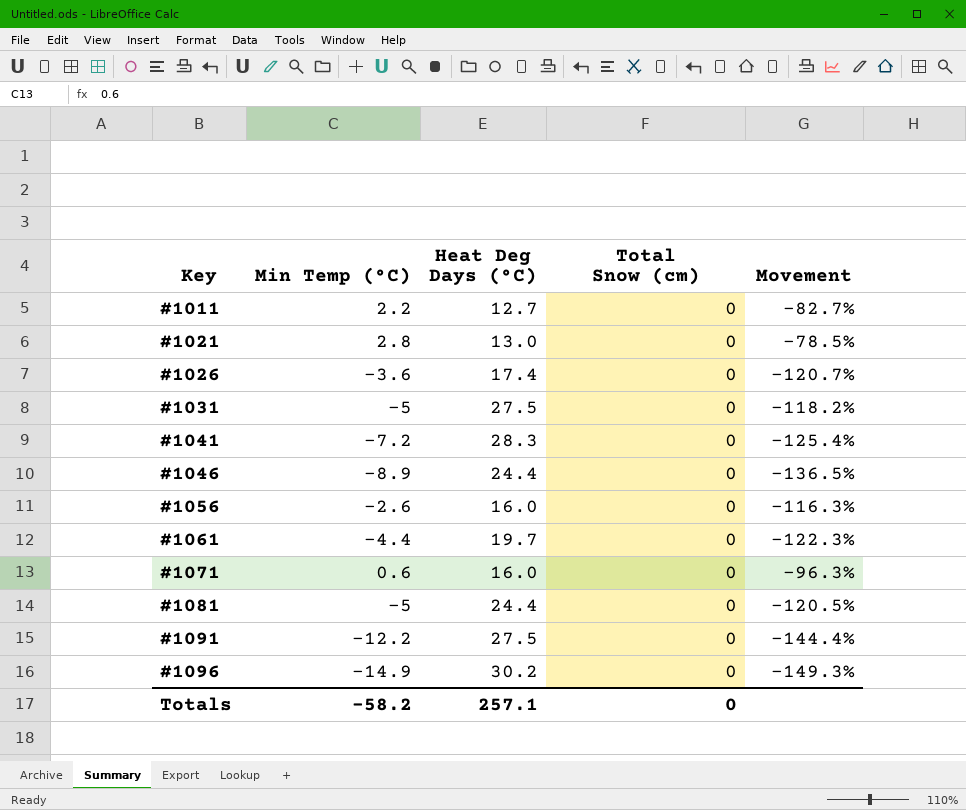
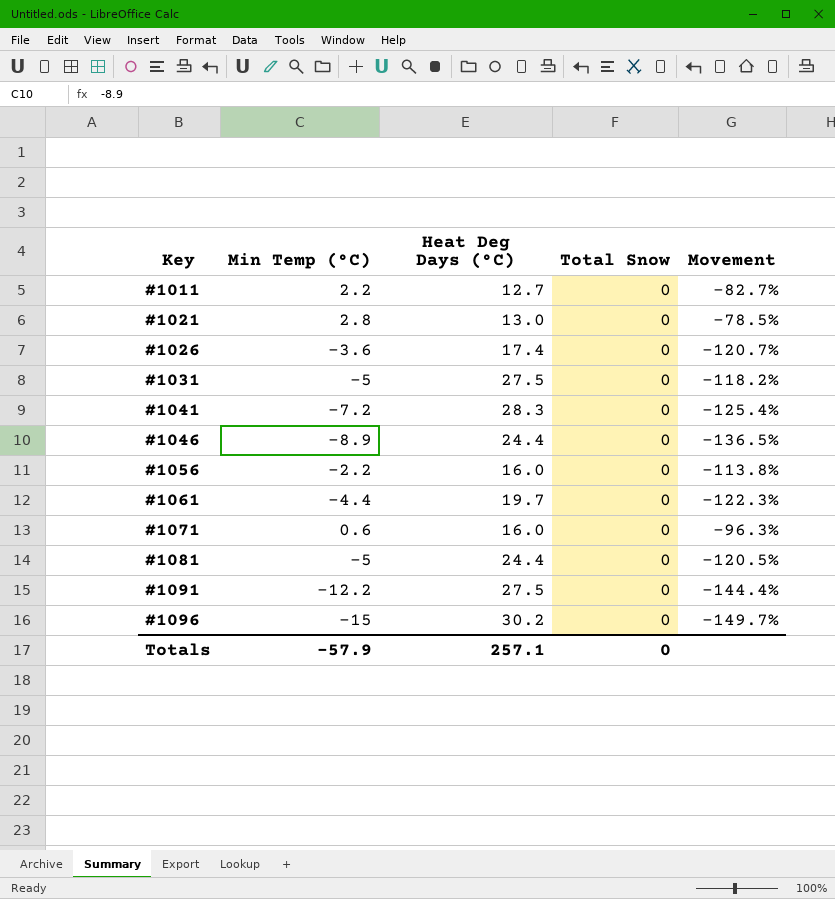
column name: Total Snow (cm) -> Total Snow
#1056 | Min Temp (°C): -2.6 -> -2.2
#1056 | Movement: -116.3% -> -113.8%
#1096 | Min Temp (°C): -14.9 -> -15
#1096 | Movement: -149.3% -> -149.7%
Totals | Min Temp (°C): -58.2 -> -57.9

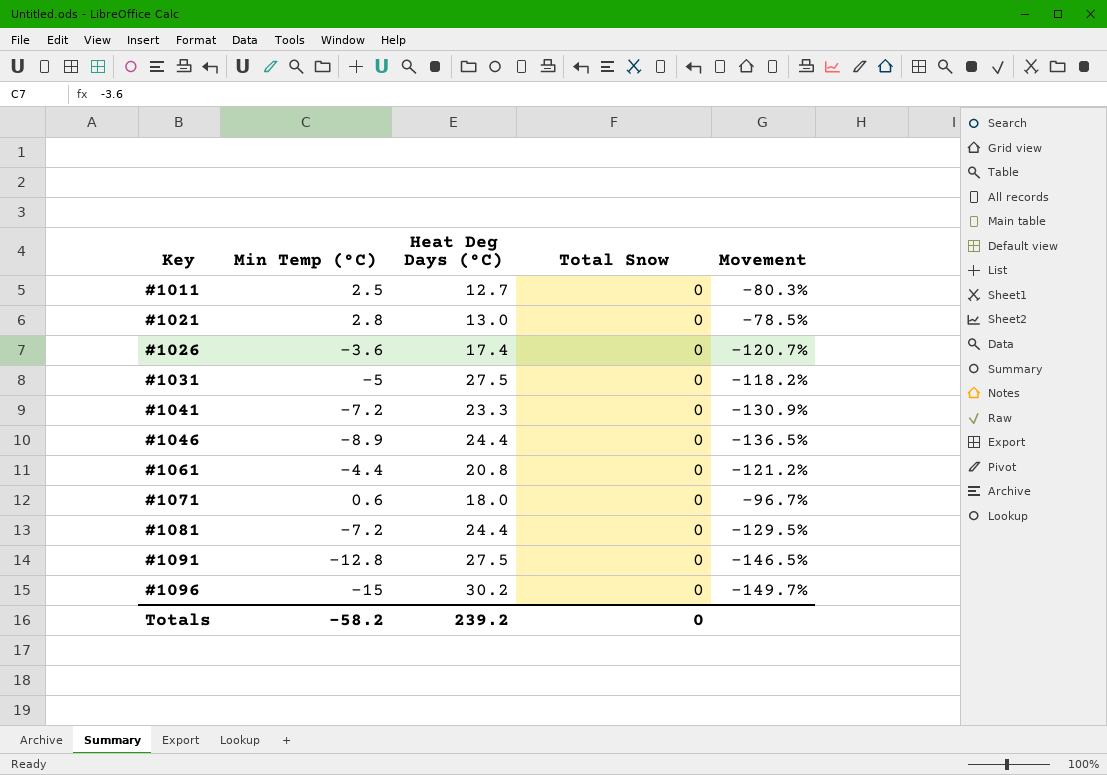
row #1056: -2.2 | 16.0 | 0 | -113.8% -> none
#1011 | Min Temp (°C): 2.2 -> 2.5
#1011 | Movement: -82.7% -> -80.3%
#1041 | Heat Deg Days (°C): 28.3 -> 23.3
#1041 | Movement: -125.4% -> -130.9%
#1061 | Heat Deg Days (°C): 19.7 -> 20.8
#1061 | Movement: -122.3% -> -121.2%
#1071 | Heat Deg Days (°C): 16.0 -> 18.0
#1071 | Movement: -96.3% -> -96.7%
#1081 | Min Temp (°C): -5 -> -7.2
#1081 | Movement: -120.5% -> -129.5%
#1091 | Min Temp (°C): -12.2 -> -12.8
#1091 | Movement: -144.4% -> -146.5%
Totals | Min Temp (°C): -57.9 -> -58.2
Totals | Heat Deg Days (°C): 257.1 -> 239.2

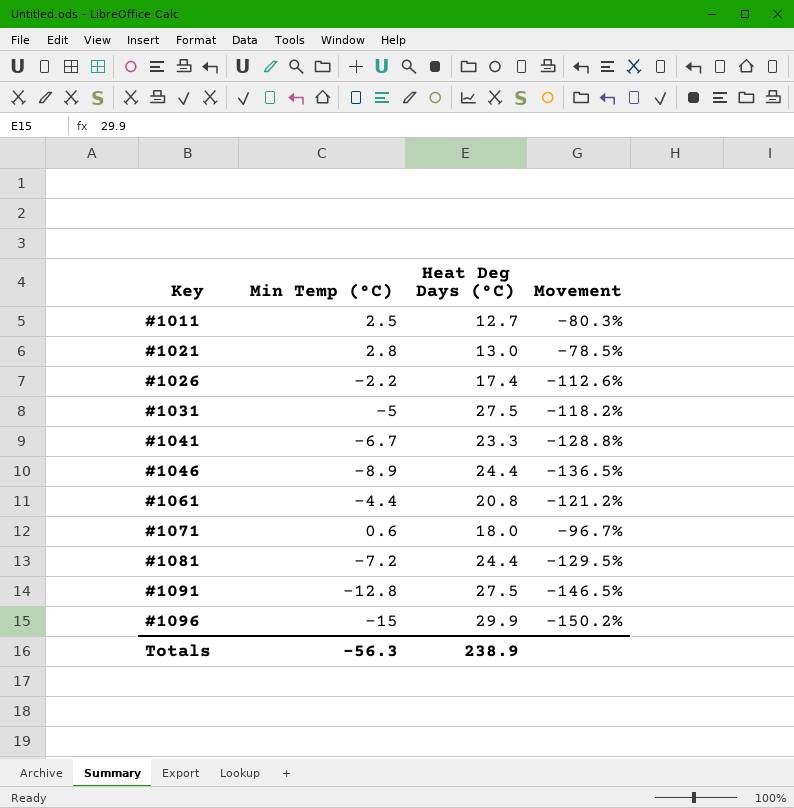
column Total Snow | position: 4 -> none
#1026 | Min Temp (°C): -3.6 -> -2.2
#1026 | Movement: -120.7% -> -112.6%
#1041 | Min Temp (°C): -7.2 -> -6.7
#1041 | Movement: -130.9% -> -128.8%
#1096 | Heat Deg Days (°C): 30.2 -> 29.9
#1096 | Movement: -149.7% -> -150.2%
Totals | Min Temp (°C): -58.2 -> -56.3
Totals | Heat Deg Days (°C): 239.2 -> 238.9

